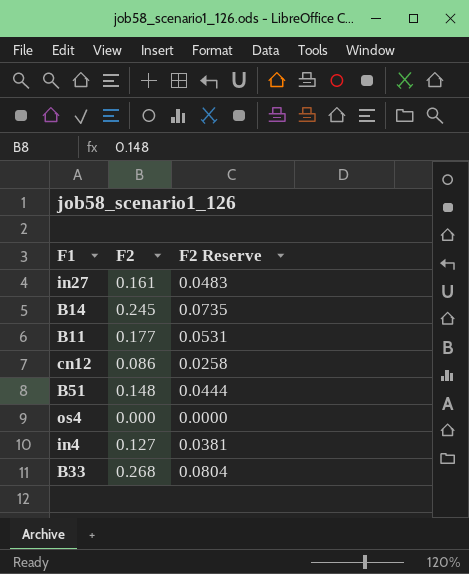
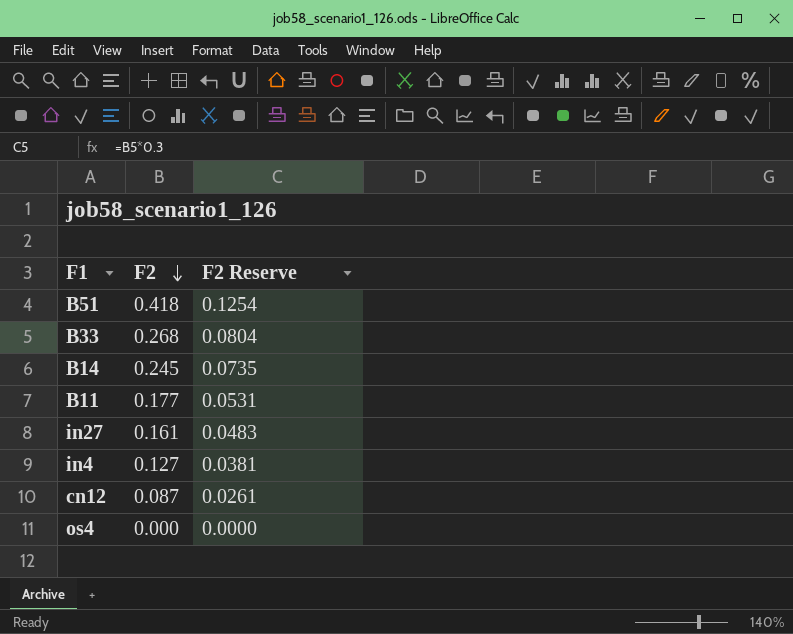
row order: none -> F2 descending
B51 | F2: 0.148 -> 0.418
B51 | F2 Reserve: 0.0444 -> 0.1254
cn12 | F2: 0.086 -> 0.087
cn12 | F2 Reserve: 0.0258 -> 0.0261

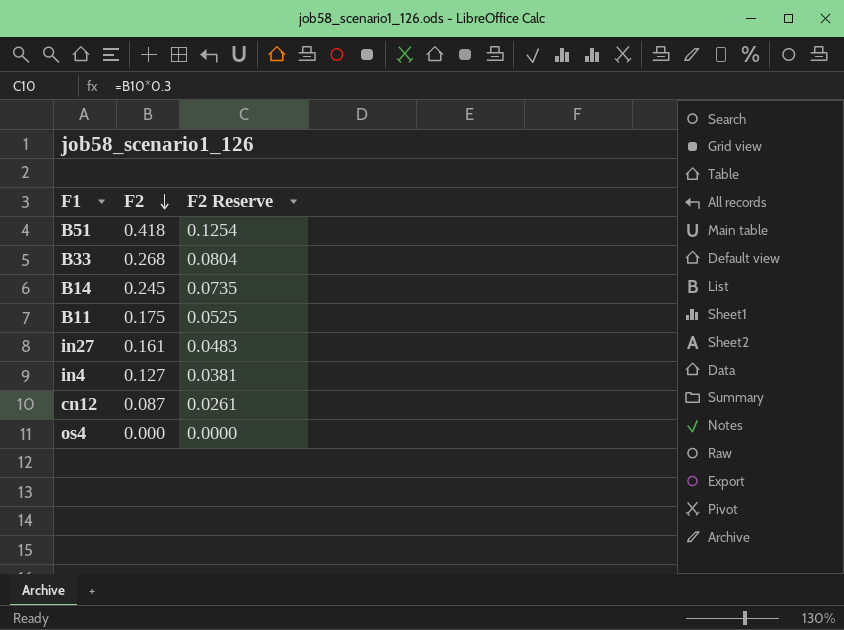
B11 | F2: 0.177 -> 0.175
B11 | F2 Reserve: 0.0531 -> 0.0525

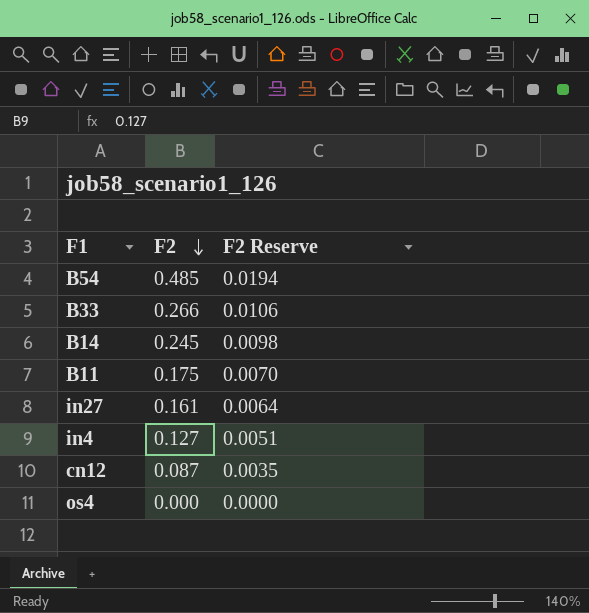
column F2 Reserve | formula: [F2] * 0.3 -> [F2] * 0.04
row B51: 0.418 | 0.1254 -> none
row B54: none -> 0.485 | 0.0194
B33 | F2: 0.268 -> 0.266

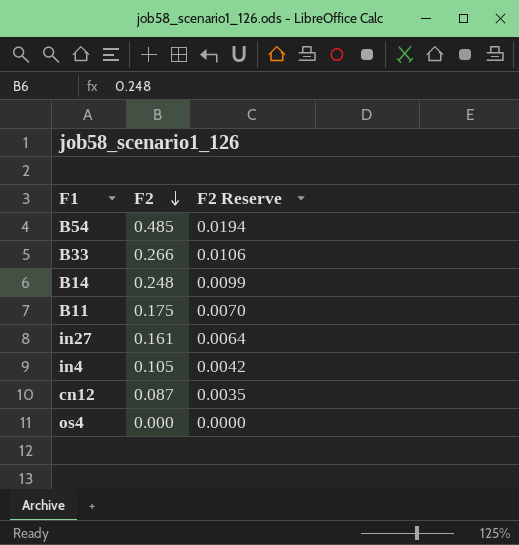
B14 | F2: 0.245 -> 0.248
B14 | F2 Reserve: 0.0098 -> 0.0099
in4 | F2: 0.127 -> 0.105
in4 | F2 Reserve: 0.0051 -> 0.0042

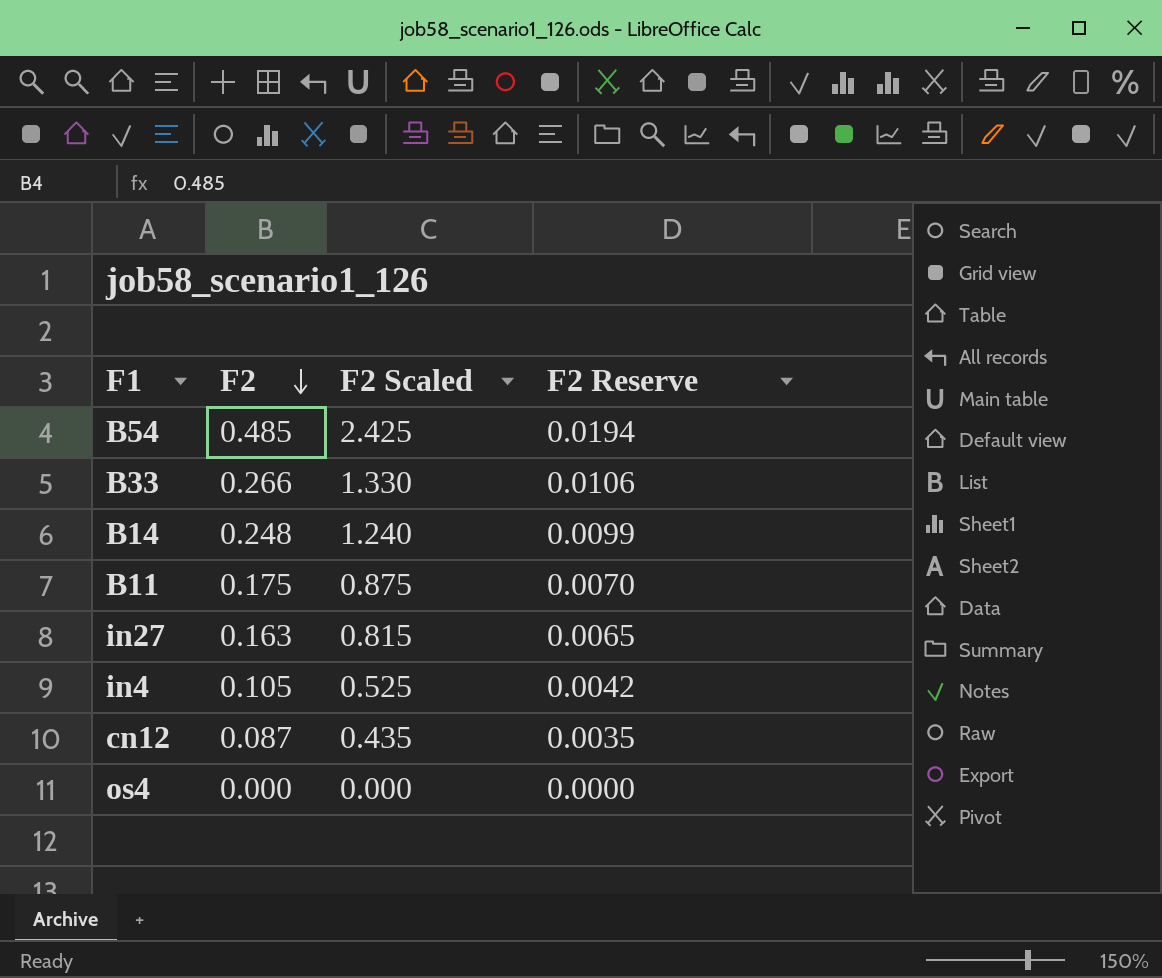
column F2 Scaled | formula: none -> [F2] * 5
in27 | F2: 0.161 -> 0.163
in27 | F2 Reserve: 0.0064 -> 0.0065

